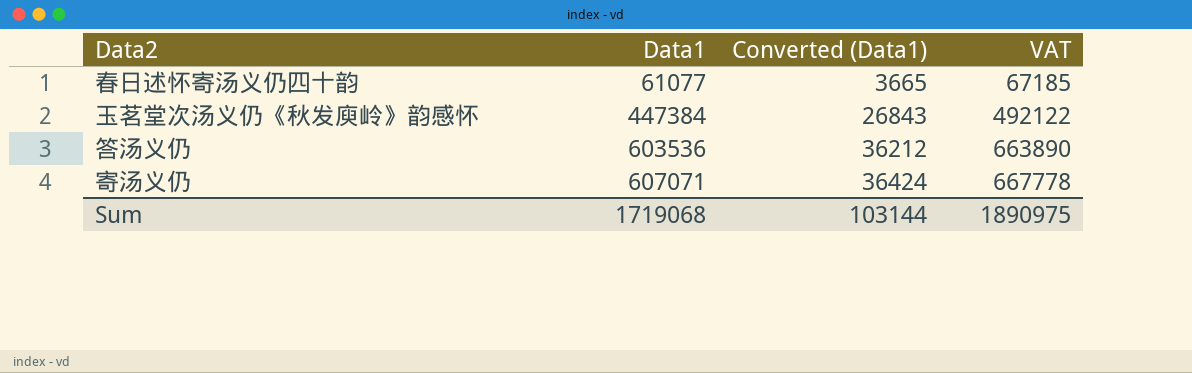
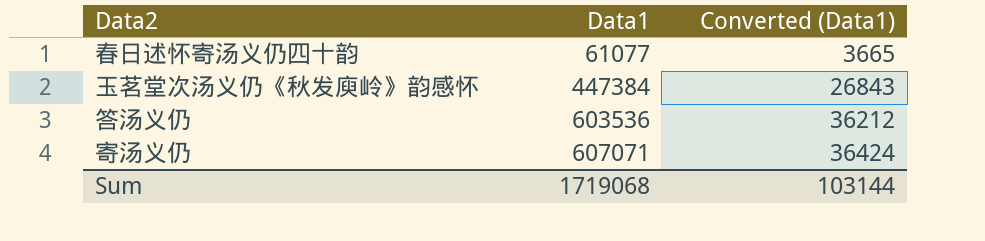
column VAT | formula: [Data1] * 1.1 -> none

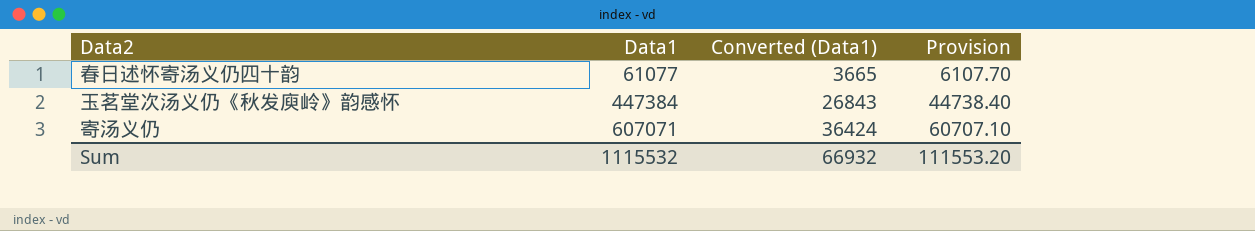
column Provision | formula: none -> [Data1] * 0.1
row 答汤义仍: 603536 | 36212 -> none
Sum | Data1: 1719068 -> 1115532
Sum | Converted (Data1): 103144 -> 66932

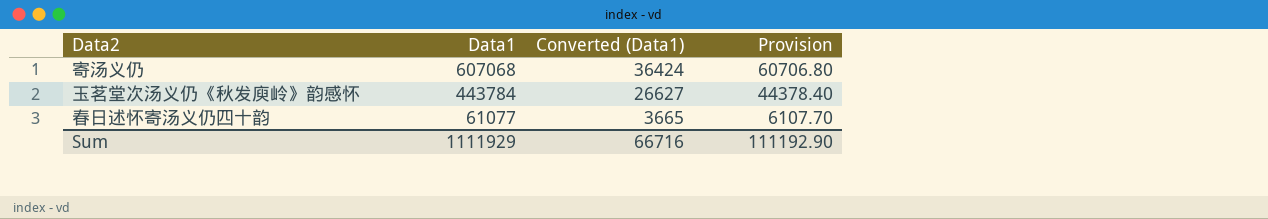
row order: Data1 ascending -> Data1 descending
寄汤义仍 | Data1: 607071 -> 607068
寄汤义仍 | Provision: 60707.10 -> 60706.80
玉茗堂次汤义仍《秋发庾岭》韵感怀 | Data1: 447384 -> 443784
玉茗堂次汤义仍《秋发庾岭》韵感怀 | Converted (Data1): 26843 -> 26627
玉茗堂次汤义仍《秋发庾岭》韵感怀 | Provision: 44738.40 -> 44378.40
Sum | Data1: 1115532 -> 1111929
Sum | Converted (Data1): 66932 -> 66716
Sum | Provision: 111553.20 -> 111192.90

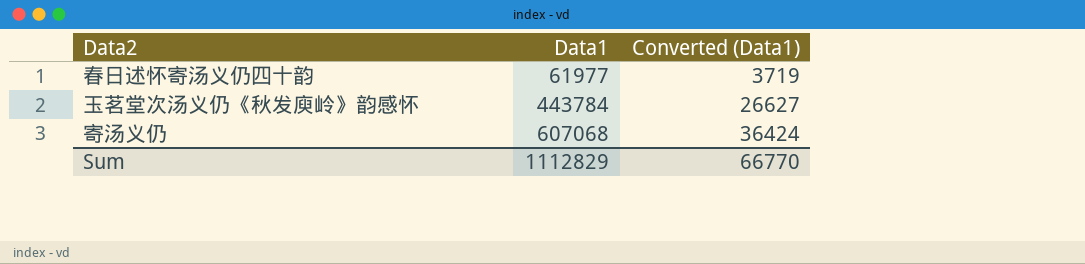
row order: Data1 descending -> Data1 ascending
column Provision | formula: [Data1] * 0.1 -> none
春日述怀寄汤义仍四十韵 | Data1: 61077 -> 61977
春日述怀寄汤义仍四十韵 | Converted (Data1): 3665 -> 3719
Sum | Data1: 1111929 -> 1112829
Sum | Converted (Data1): 66716 -> 66770

